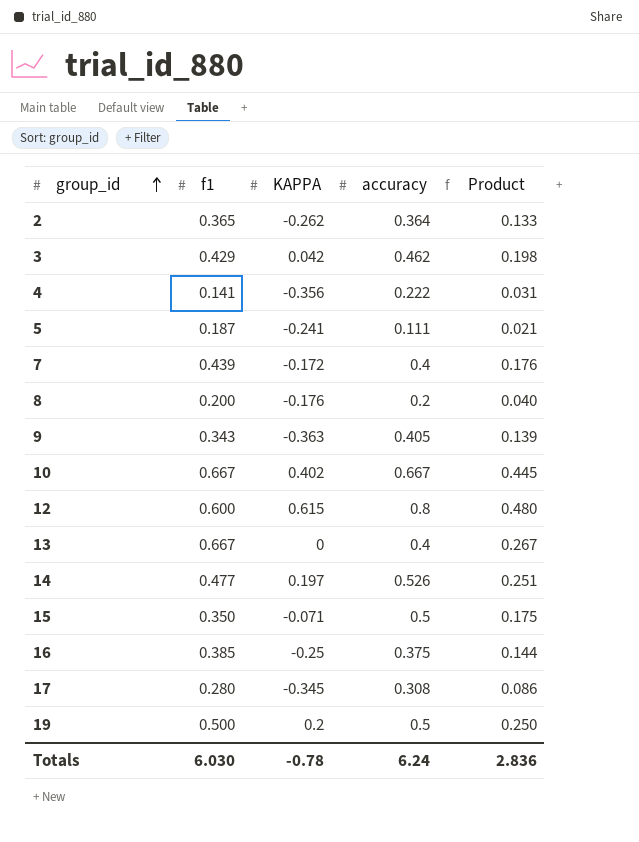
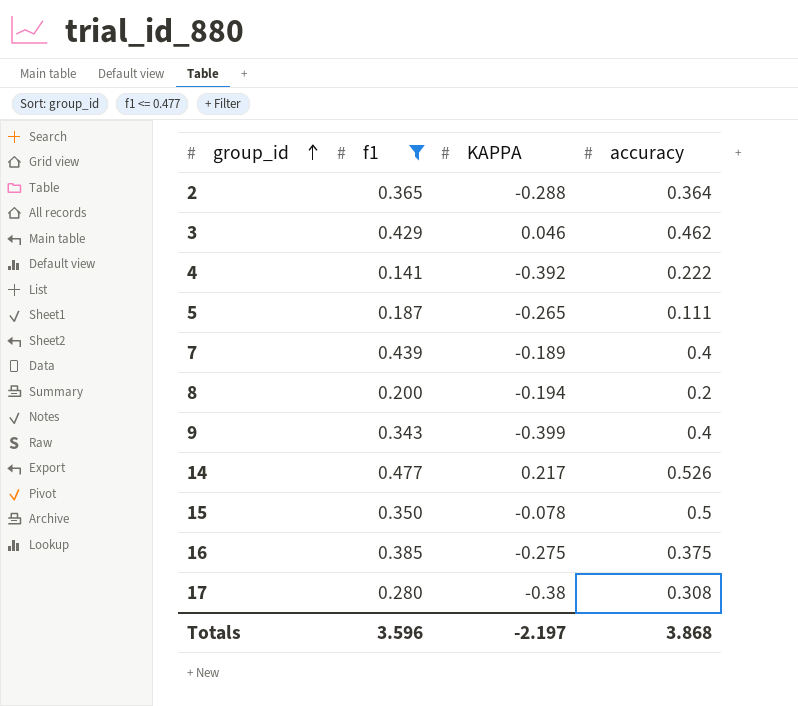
filter: none -> f1 <= 0.477
column Product | formula: [f1] * [accuracy] -> none
2 | KAPPA: -0.262 -> -0.288
3 | KAPPA: 0.042 -> 0.046
4 | KAPPA: -0.356 -> -0.392
5 | KAPPA: -0.241 -> -0.265
7 | KAPPA: -0.172 -> -0.189
8 | KAPPA: -0.176 -> -0.194
9 | KAPPA: -0.363 -> -0.399
9 | accuracy: 0.405 -> 0.4
14 | KAPPA: 0.197 -> 0.217
15 | KAPPA: -0.071 -> -0.078
16 | KAPPA: -0.25 -> -0.275
17 | KAPPA: -0.345 -> -0.38
Totals | f1: 6.030 -> 3.596
Totals | KAPPA: -0.78 -> -2.197
Totals | accuracy: 6.24 -> 3.868

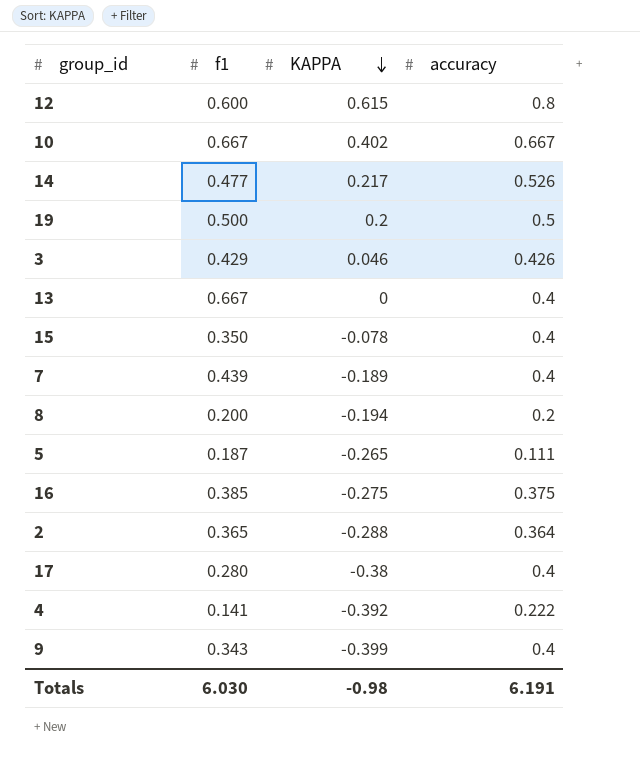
filter: f1 <= 0.477 -> none
row order: group_id ascending -> KAPPA descending
3 | accuracy: 0.462 -> 0.426
15 | accuracy: 0.5 -> 0.4
17 | accuracy: 0.308 -> 0.4
Totals | f1: 3.596 -> 6.030
Totals | KAPPA: -2.197 -> -0.98
Totals | accuracy: 3.868 -> 6.191

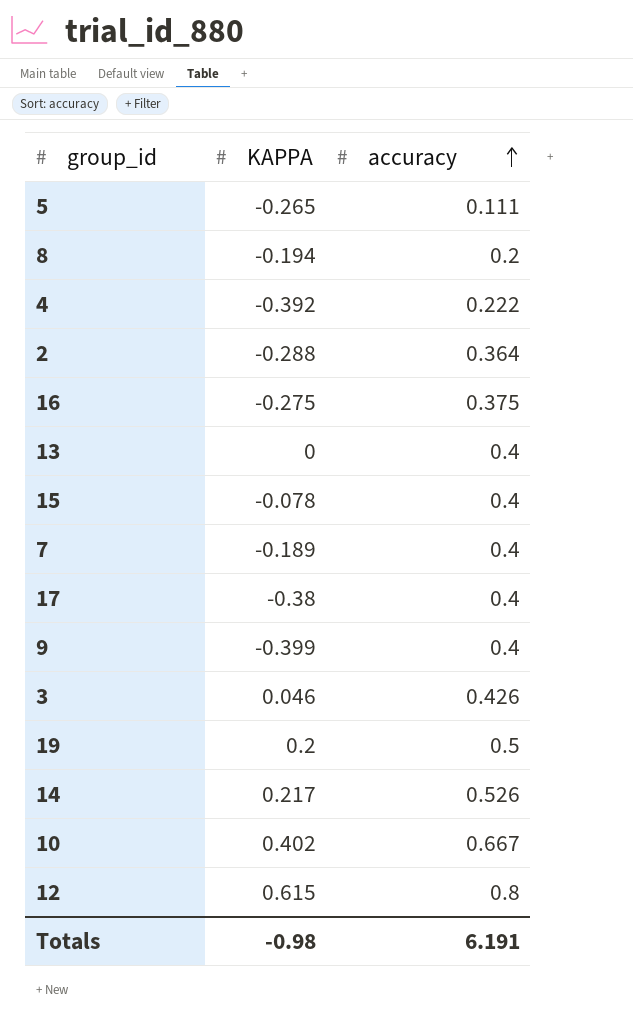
row order: KAPPA descending -> accuracy ascending
column f1 | position: 2 -> none

